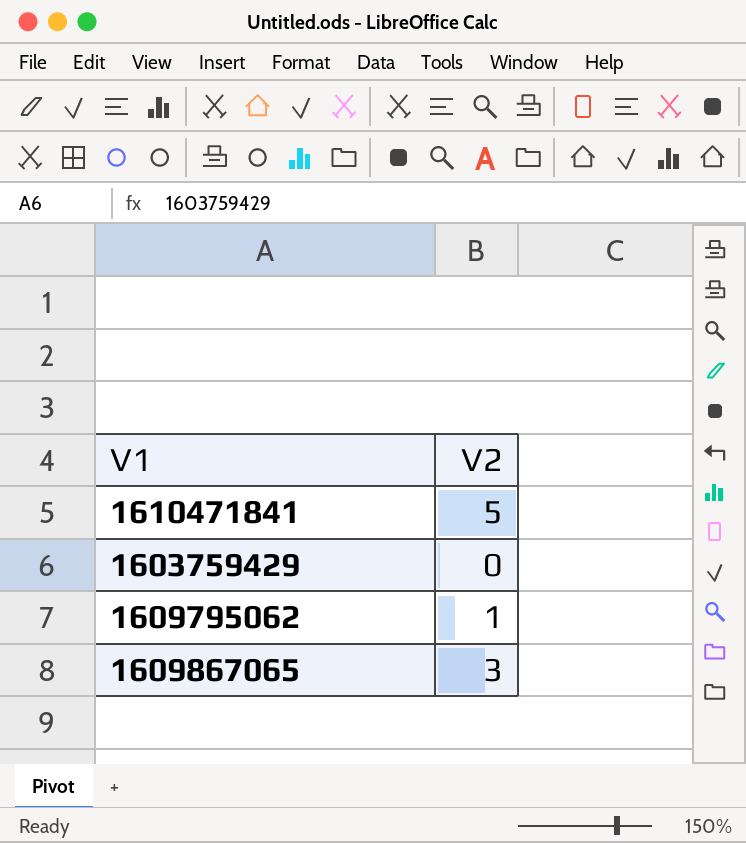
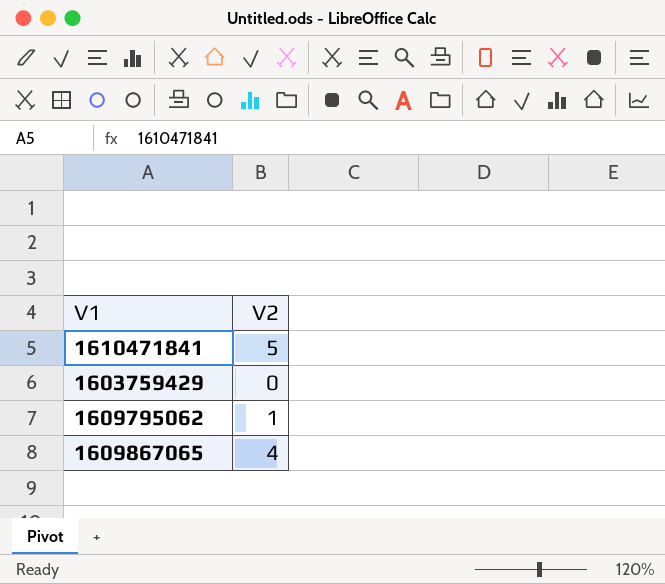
1609867065 | V2: 3 -> 4

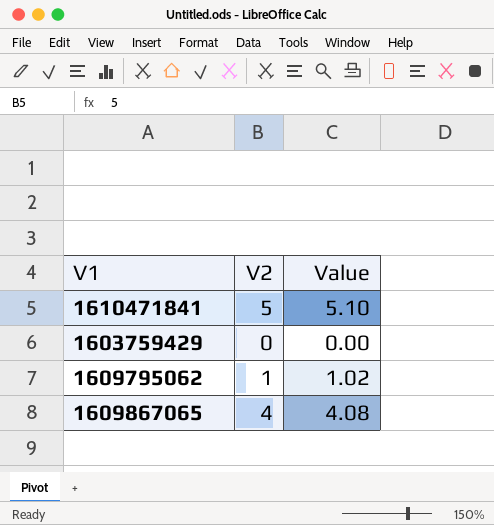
column Value | formula: none -> [V2] * 1.02

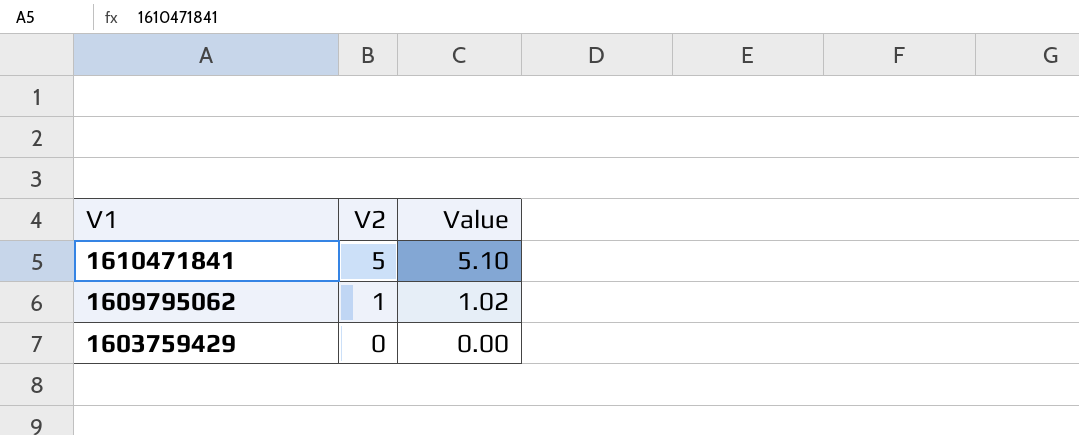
row order: none -> V1 descending
row 1609867065: 4 | 4.08 -> none

